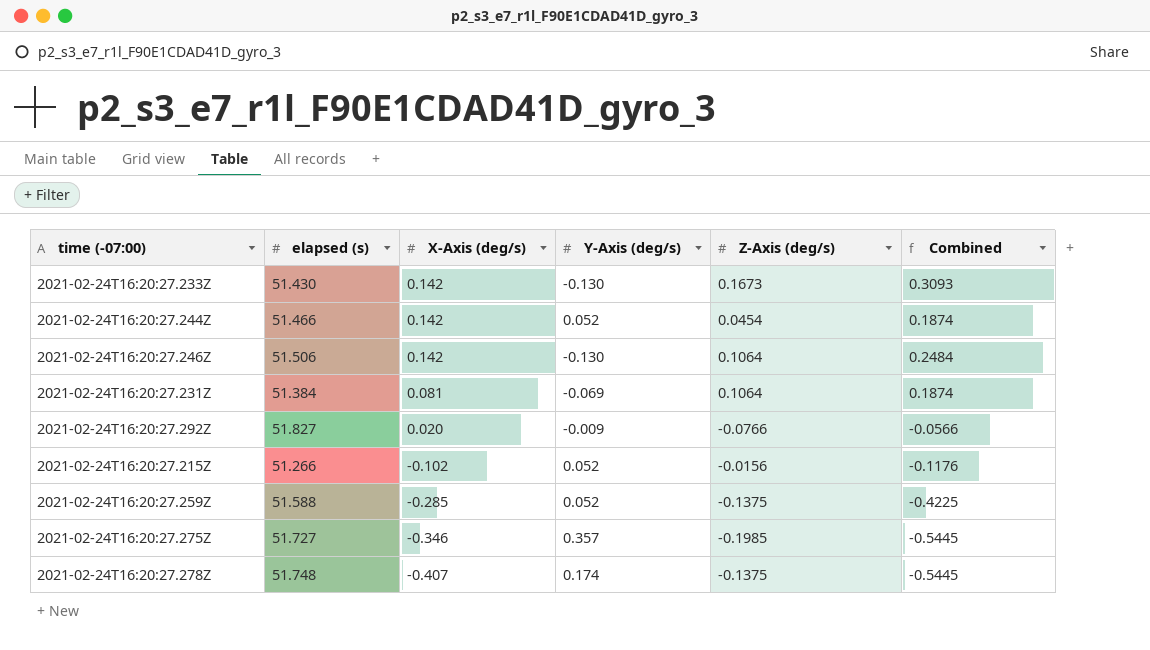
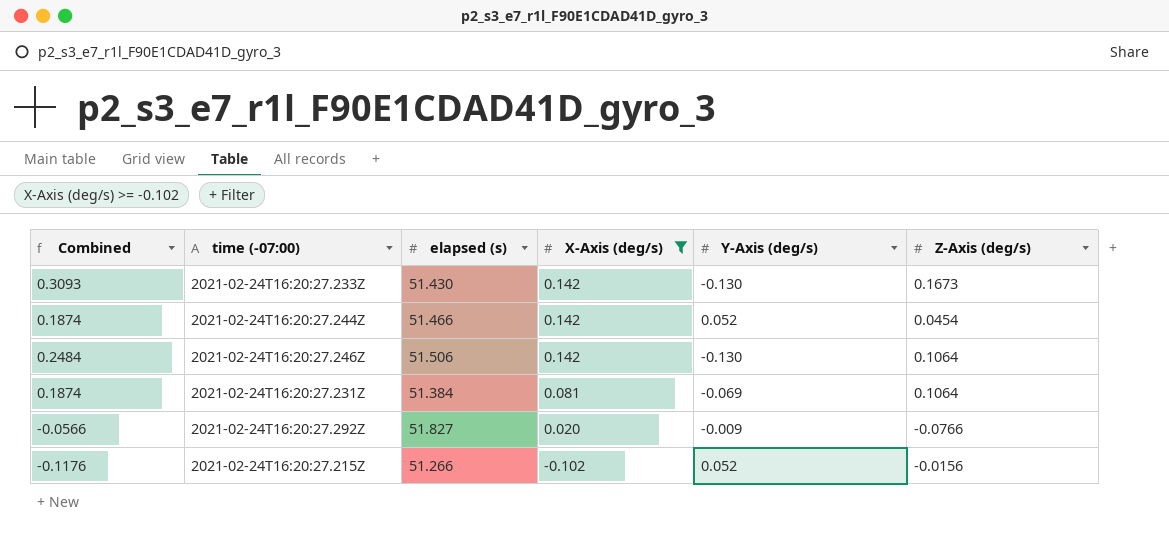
filter: none -> X-Axis (deg/s) >= -0.102
column Combined | position: 6 -> 1

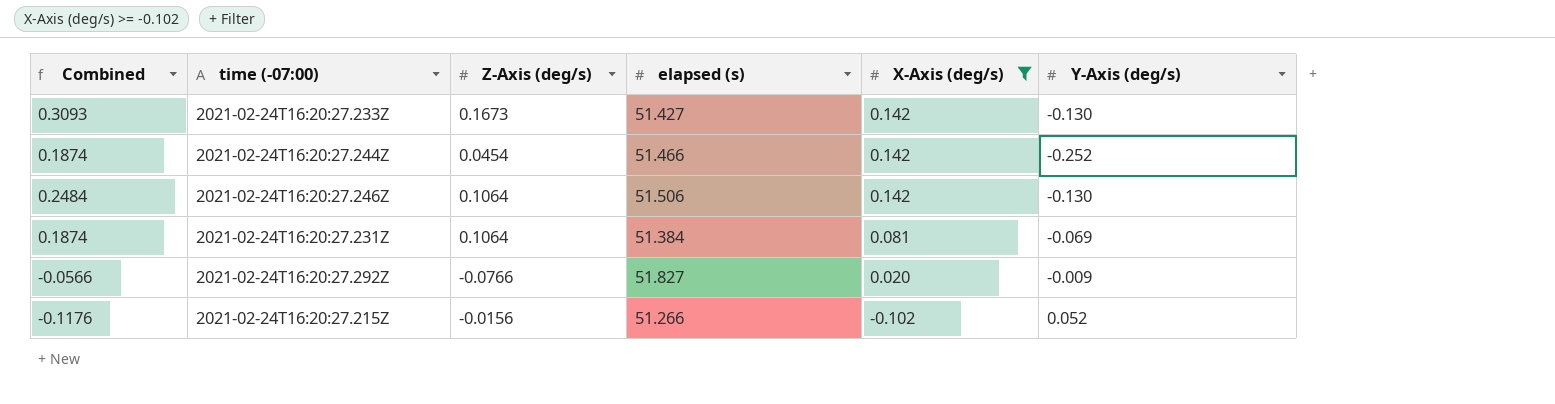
column Z-Axis (deg/s) | position: 6 -> 3
2021-02-24T16:20:27.233Z | elapsed (s): 51.430 -> 51.427
2021-02-24T16:20:27.244Z | Y-Axis (deg/s): 0.052 -> -0.252

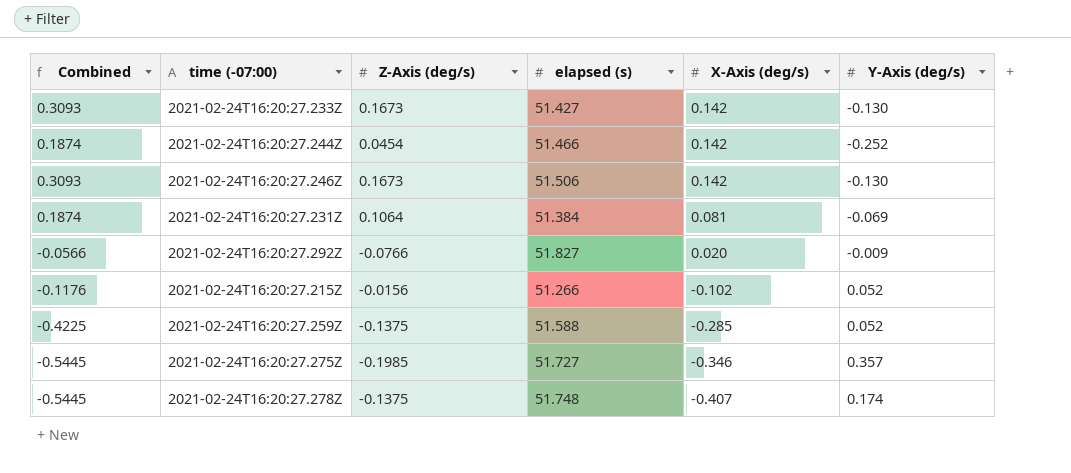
filter: X-Axis (deg/s) >= -0.102 -> none
2021-02-24T16:20:27.246Z | Combined: 0.2484 -> 0.3093
2021-02-24T16:20:27.246Z | Z-Axis (deg/s): 0.1064 -> 0.1673

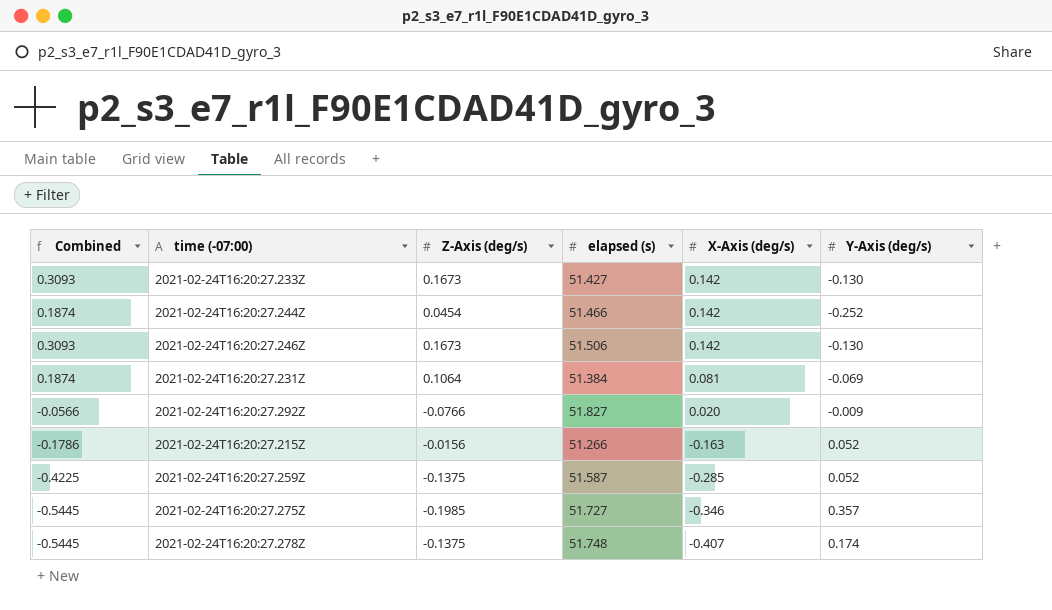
2021-02-24T16:20:27.215Z | Combined: -0.1176 -> -0.1786
2021-02-24T16:20:27.215Z | X-Axis (deg/s): -0.102 -> -0.163
2021-02-24T16:20:27.259Z | elapsed (s): 51.588 -> 51.587

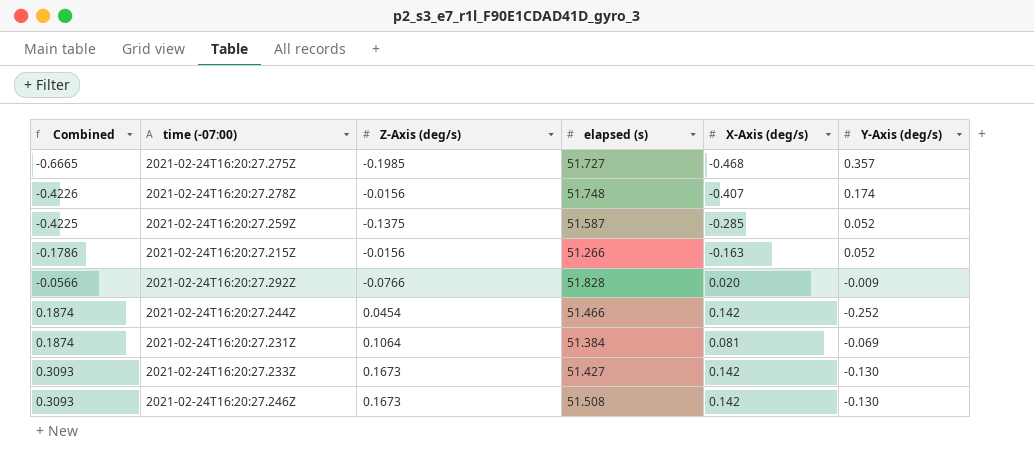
row order: X-Axis (deg/s) descending -> Combined ascending
2021-02-24T16:20:27.275Z | Combined: -0.5445 -> -0.6665
2021-02-24T16:20:27.275Z | X-Axis (deg/s): -0.346 -> -0.468
2021-02-24T16:20:27.278Z | Combined: -0.5445 -> -0.4226
2021-02-24T16:20:27.278Z | Z-Axis (deg/s): -0.1375 -> -0.0156
2021-02-24T16:20:27.292Z | elapsed (s): 51.827 -> 51.828
2021-02-24T16:20:27.246Z | elapsed (s): 51.506 -> 51.508

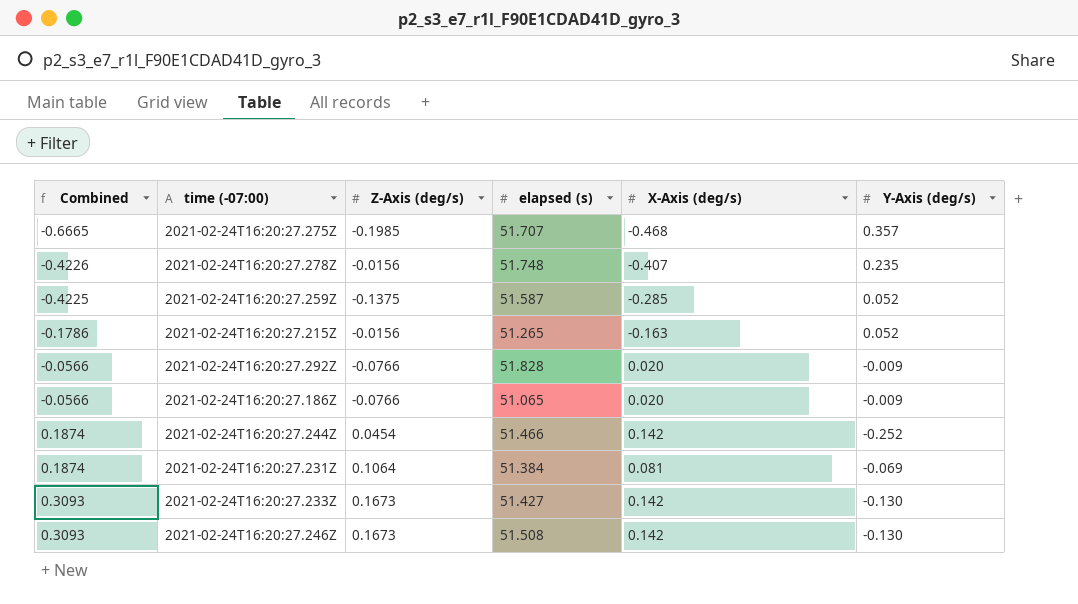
2021-02-24T16:20:27.275Z | elapsed (s): 51.727 -> 51.707
2021-02-24T16:20:27.278Z | Y-Axis (deg/s): 0.174 -> 0.235
2021-02-24T16:20:27.215Z | elapsed (s): 51.266 -> 51.265
row 2021-02-24T16:20:27.186Z: none -> -0.0566 | -0.0766 | 51.065 | 0.020 | -0.009

